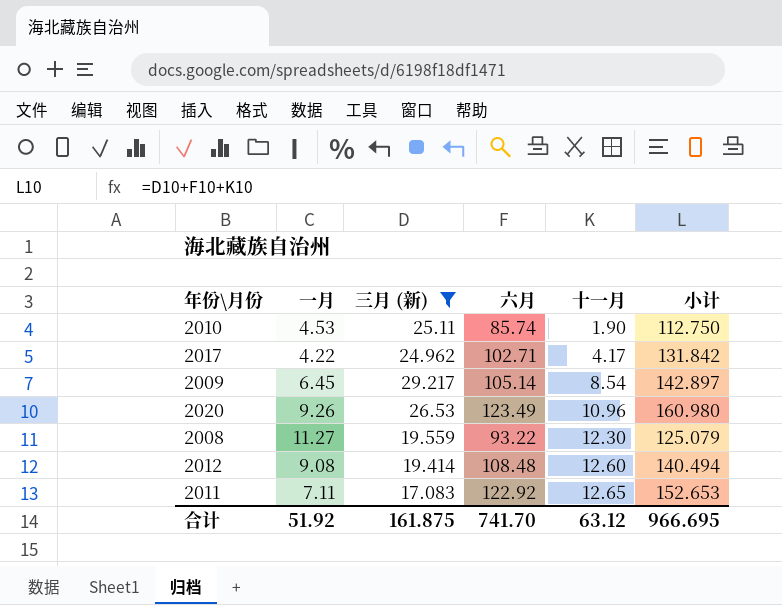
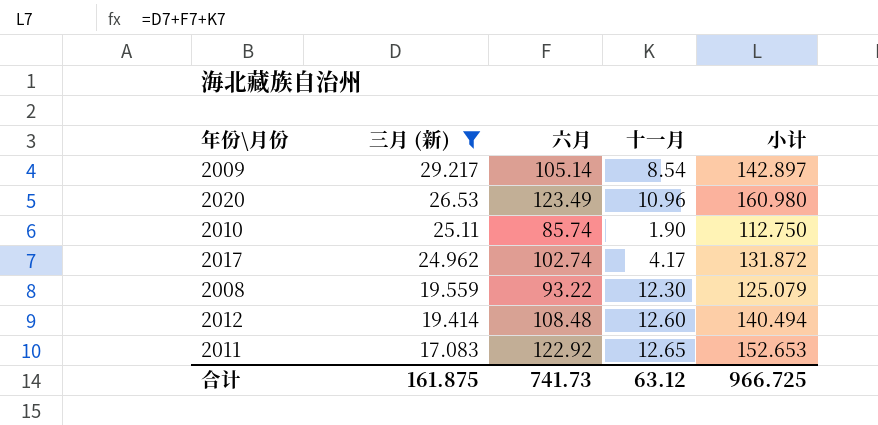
row order: 十一月 ascending -> 三月 (新) descending
column 一月 | position: 2 -> none
2017 | 六月: 102.71 -> 102.74
2017 | 小计: 131.842 -> 131.872
合计 | 六月: 741.70 -> 741.73
合计 | 小计: 966.695 -> 966.725

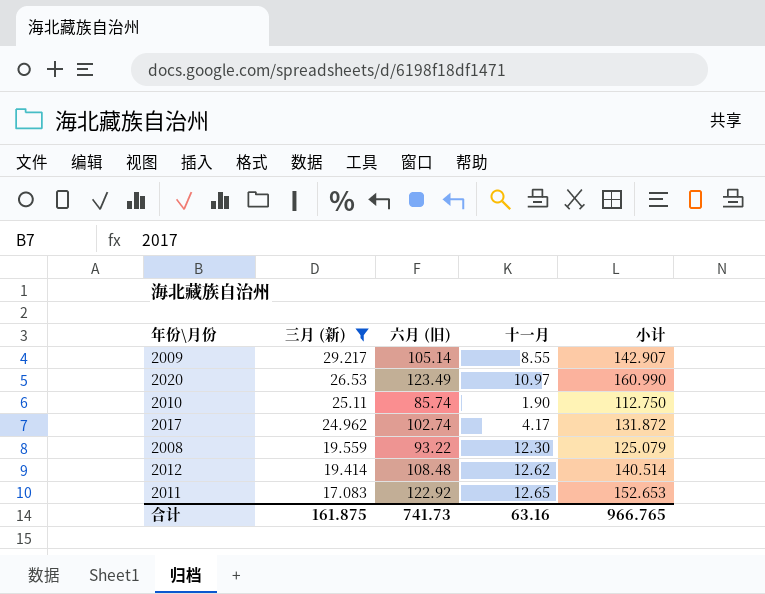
column name: 六月 -> 六月 (旧)
2009 | 十一月: 8.54 -> 8.55
2009 | 小计: 142.897 -> 142.907
2020 | 十一月: 10.96 -> 10.97
2020 | 小计: 160.980 -> 160.990
2012 | 十一月: 12.60 -> 12.62
2012 | 小计: 140.494 -> 140.514
合计 | 十一月: 63.12 -> 63.16
合计 | 小计: 966.725 -> 966.765

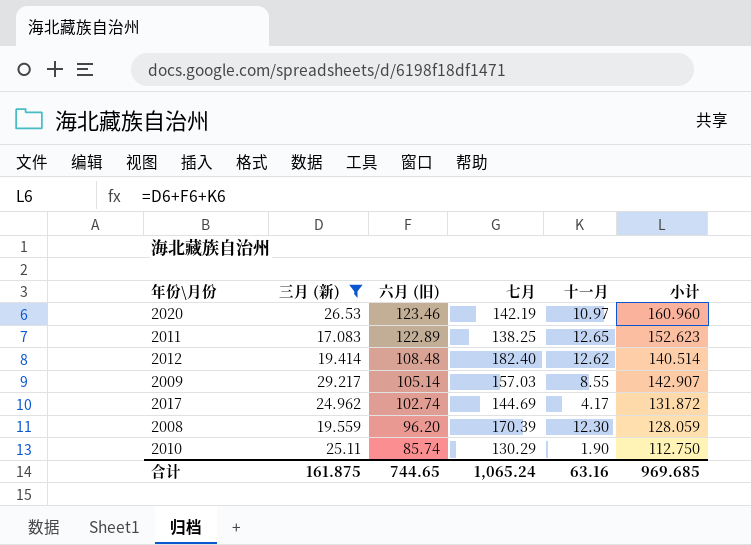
row order: 三月 (新) descending -> 六月 (旧) descending
column 七月 | position: none -> 4
2020 | 六月 (旧): 123.49 -> 123.46
2020 | 小计: 160.990 -> 160.960
2011 | 六月 (旧): 122.92 -> 122.89
2011 | 小计: 152.653 -> 152.623
2008 | 六月 (旧): 93.22 -> 96.20
2008 | 小计: 125.079 -> 128.059
合计 | 六月 (旧): 741.73 -> 744.65
合计 | 小计: 966.765 -> 969.685

